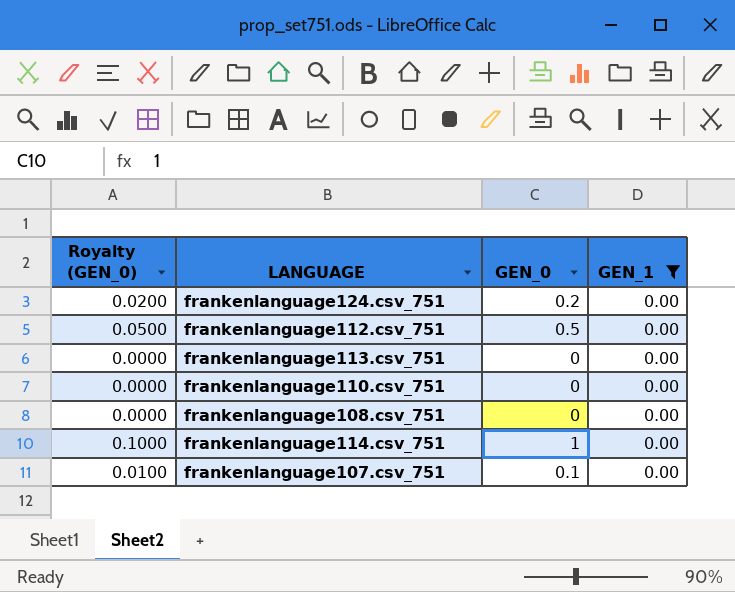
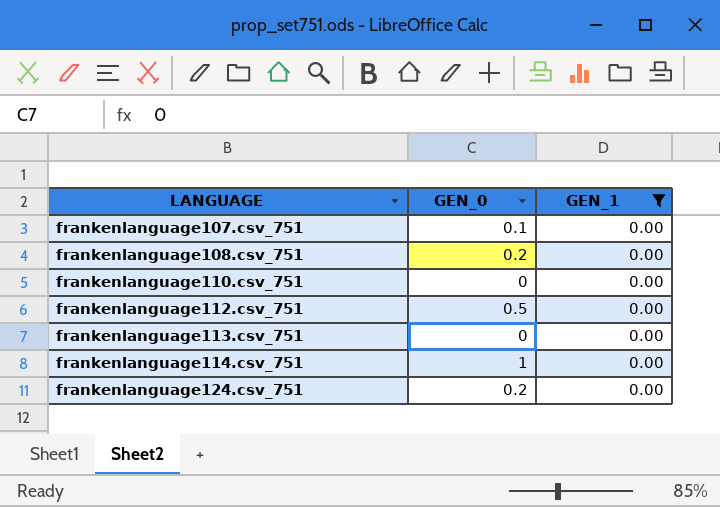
row order: none -> LANGUAGE ascending
column Royalty (GEN_0) | formula: [GEN_0] * 0.1 -> none
frankenlanguage108.csv_751 | GEN_0: 0 -> 0.2

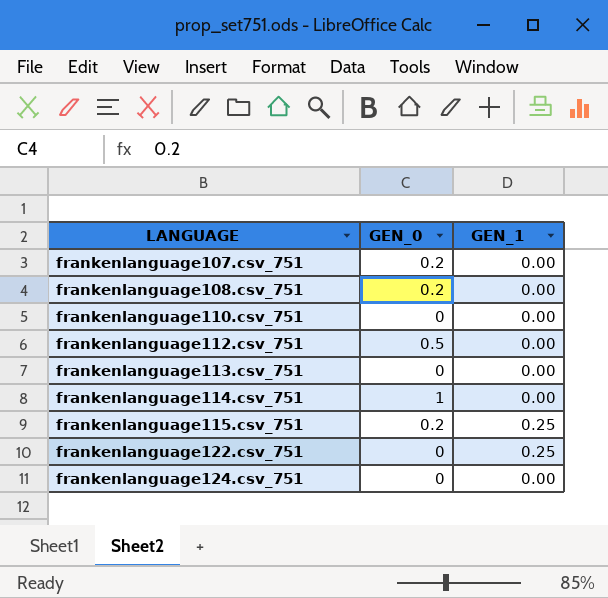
filter: GEN_1 = 0.00 -> none
frankenlanguage107.csv_751 | GEN_0: 0.1 -> 0.2
frankenlanguage124.csv_751 | GEN_0: 0.2 -> 0

